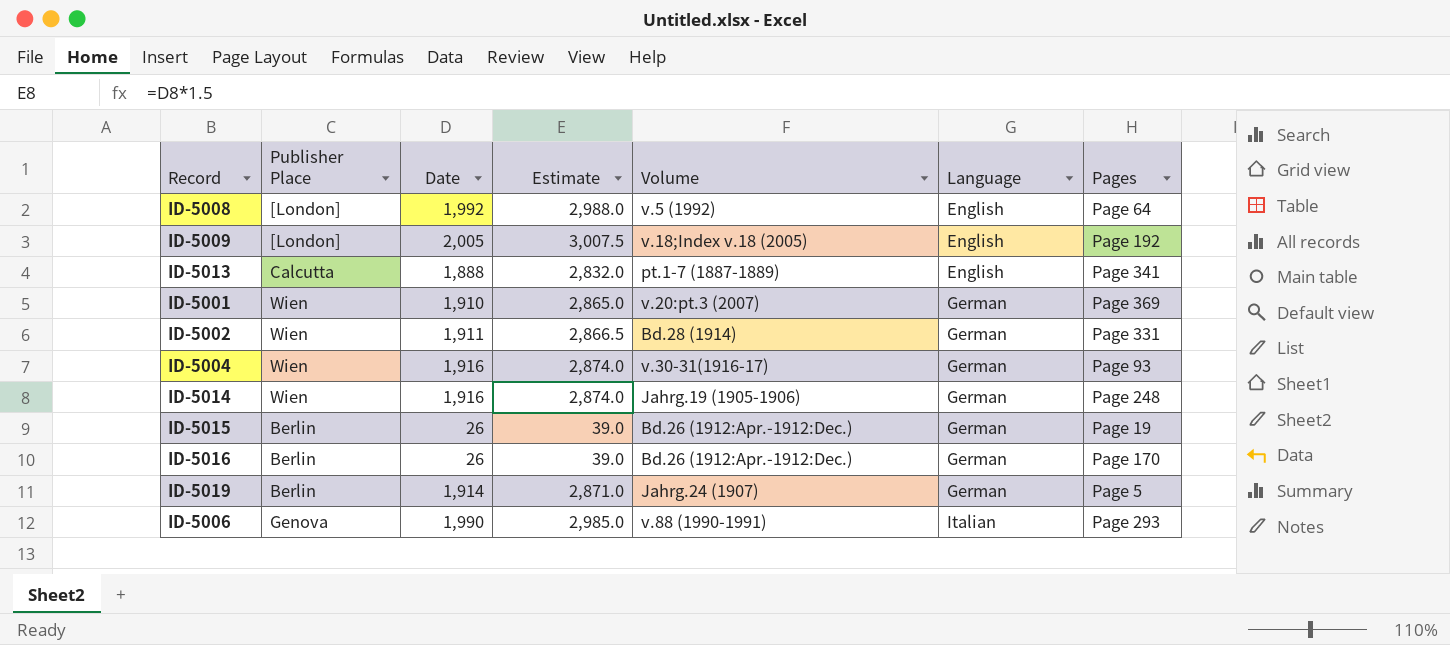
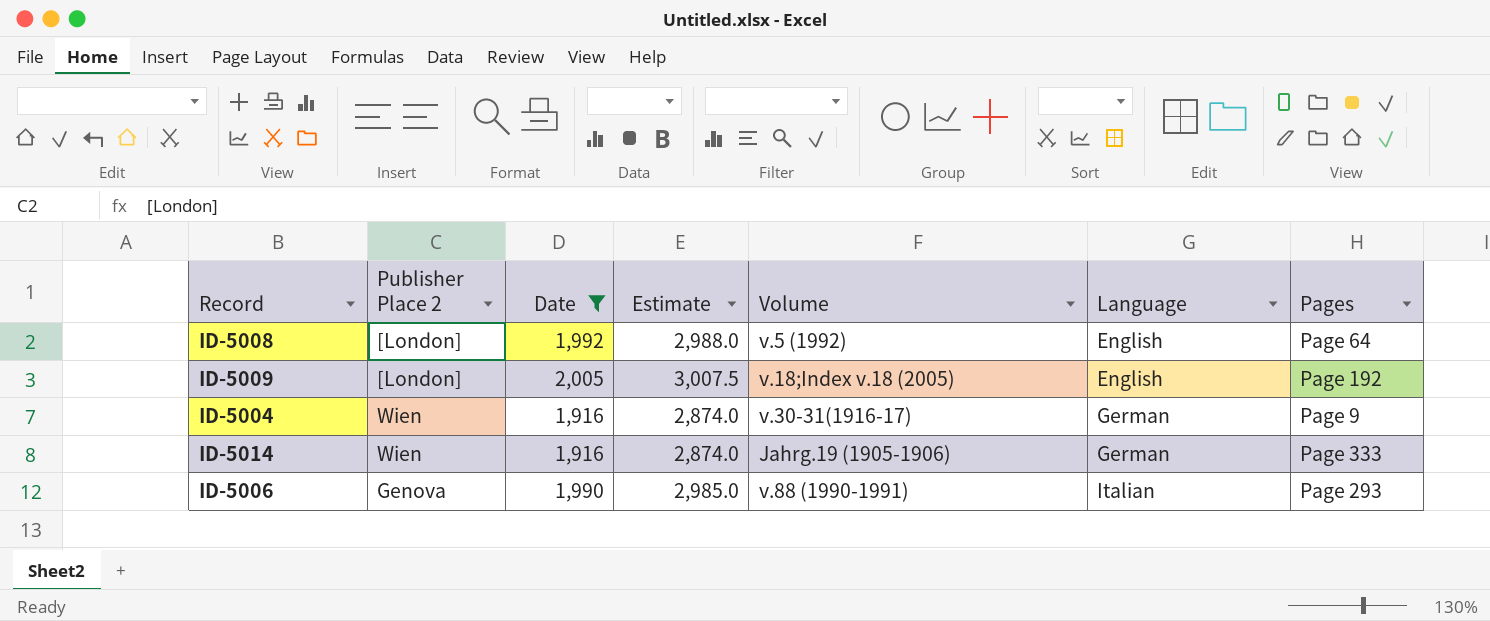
filter: none -> Date >= 1,916
column name: Publisher Place -> Publisher Place 2
ID-5004 | Pages: Page 93 -> Page 9
ID-5014 | Pages: Page 248 -> Page 333

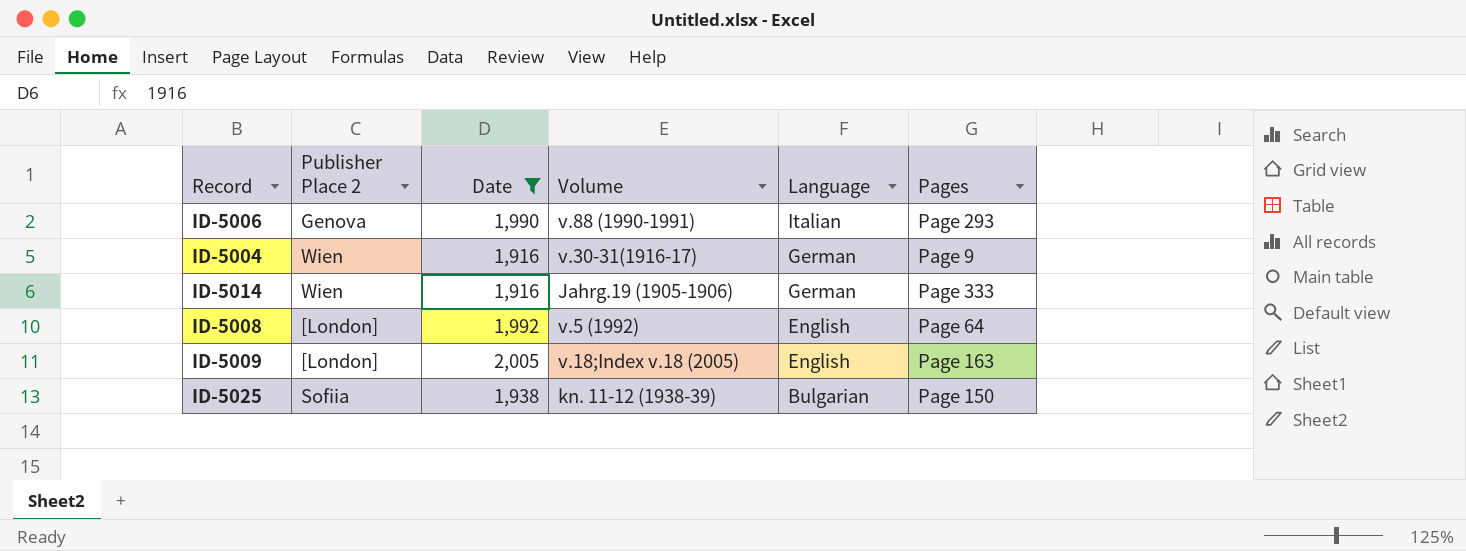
row order: Language ascending -> Language descending
column Estimate | formula: [Date] * 1.5 -> none
ID-5009 | Pages: Page 192 -> Page 163
row ID-5025: none -> Sofiia | 1,938 | kn. 11-12 (1938-39) | Bulgarian | Page 150

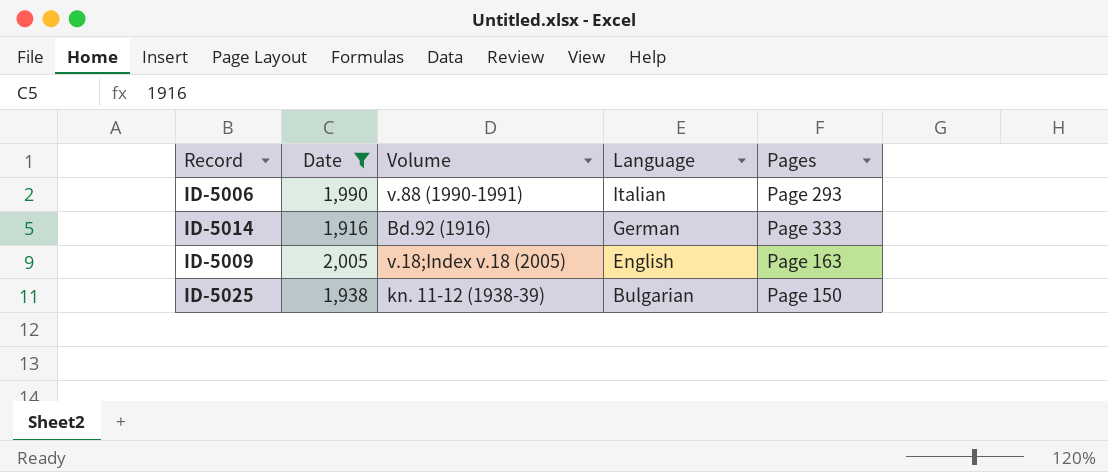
column Publisher Place 2 | position: 2 -> none
row ID-5004: Wien | 1,916 | v.30-31(1916-17) | German | Page 9 -> none
row ID-5008: [London] | 1,992 | v.5 (1992) | English | Page 64 -> none
ID-5014 | Volume: Jahrg.19 (1905-1906) -> Bd.92 (1916)

